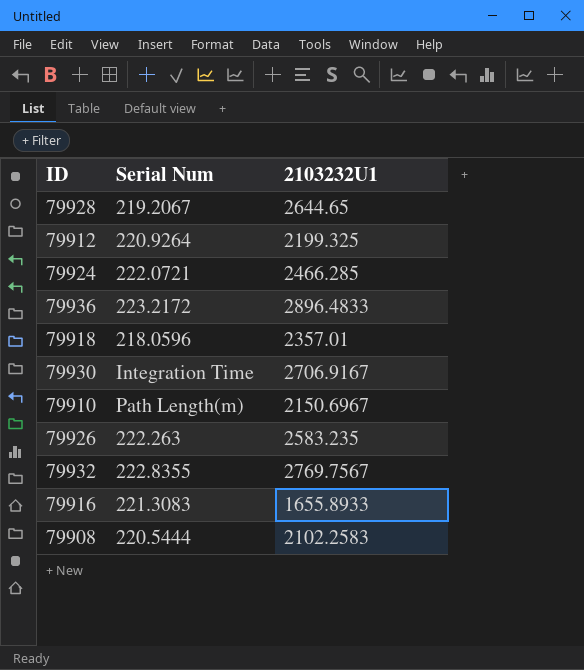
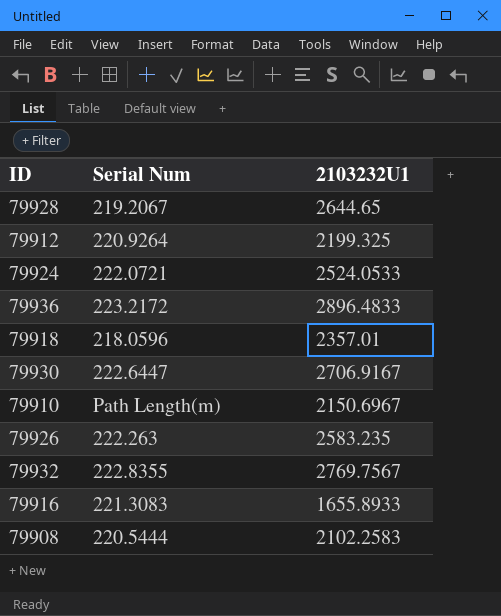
79924 | 2103232U1: 2466.285 -> 2524.0533
79930 | Serial Num: Integration Time -> 222.6447

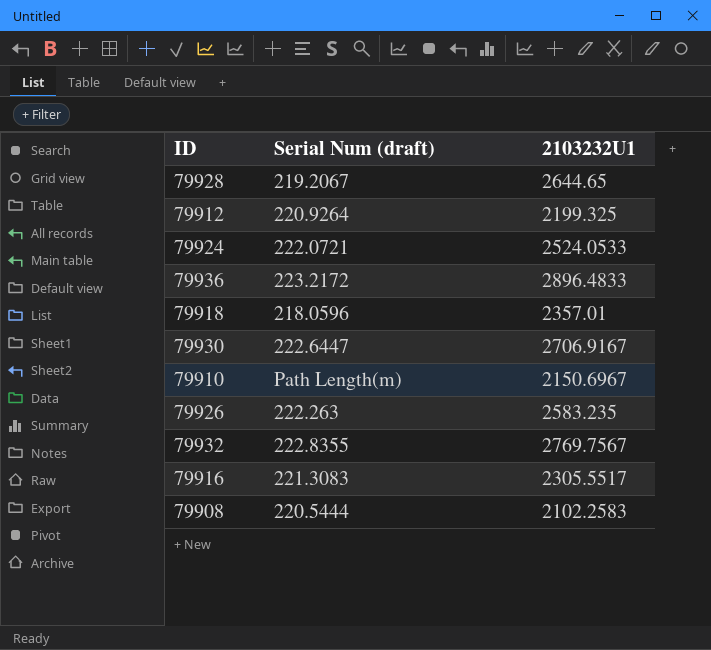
column name: Serial Num -> Serial Num (draft)
79916 | 2103232U1: 1655.8933 -> 2305.5517

